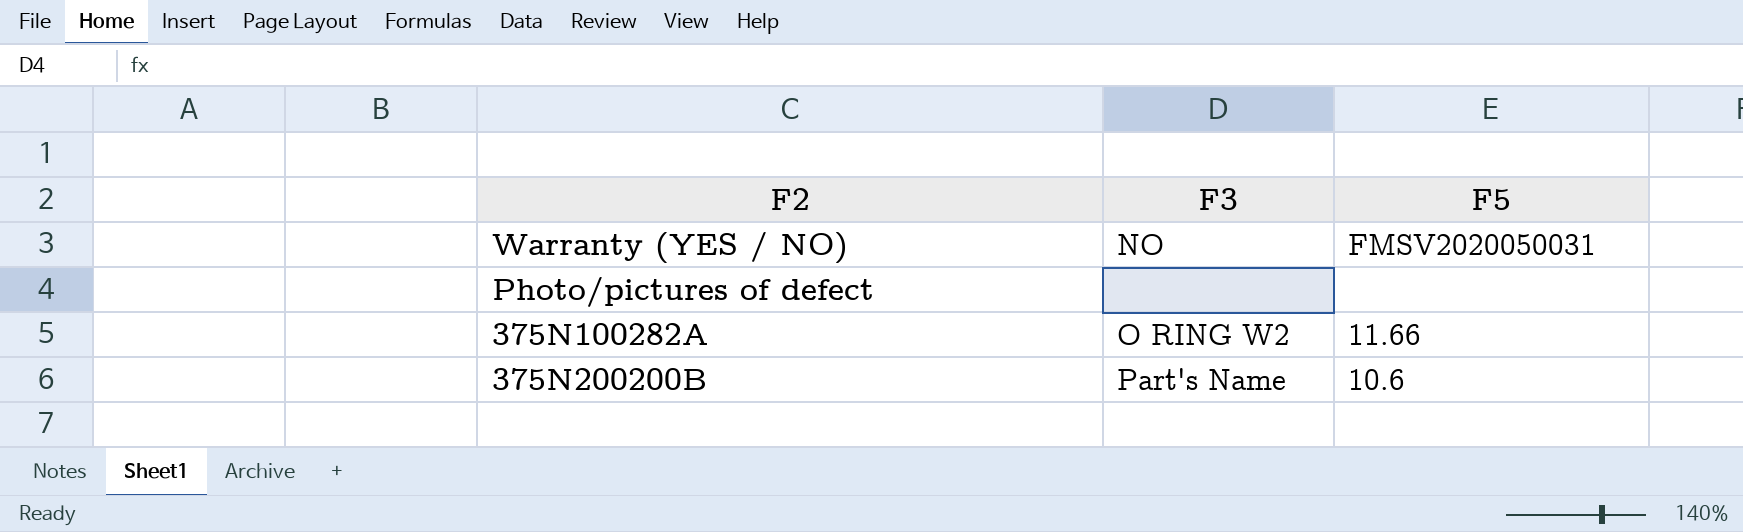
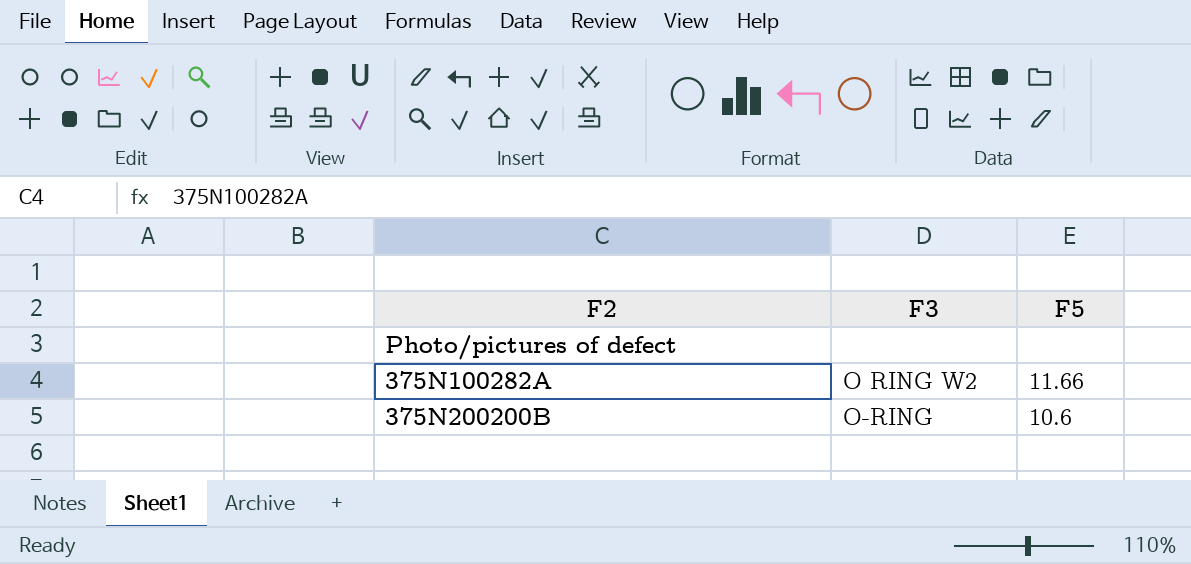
row Warranty (YES / NO): NO | FMSV2020050031 -> none
375N200200B | F3: Part's Name -> O-RING

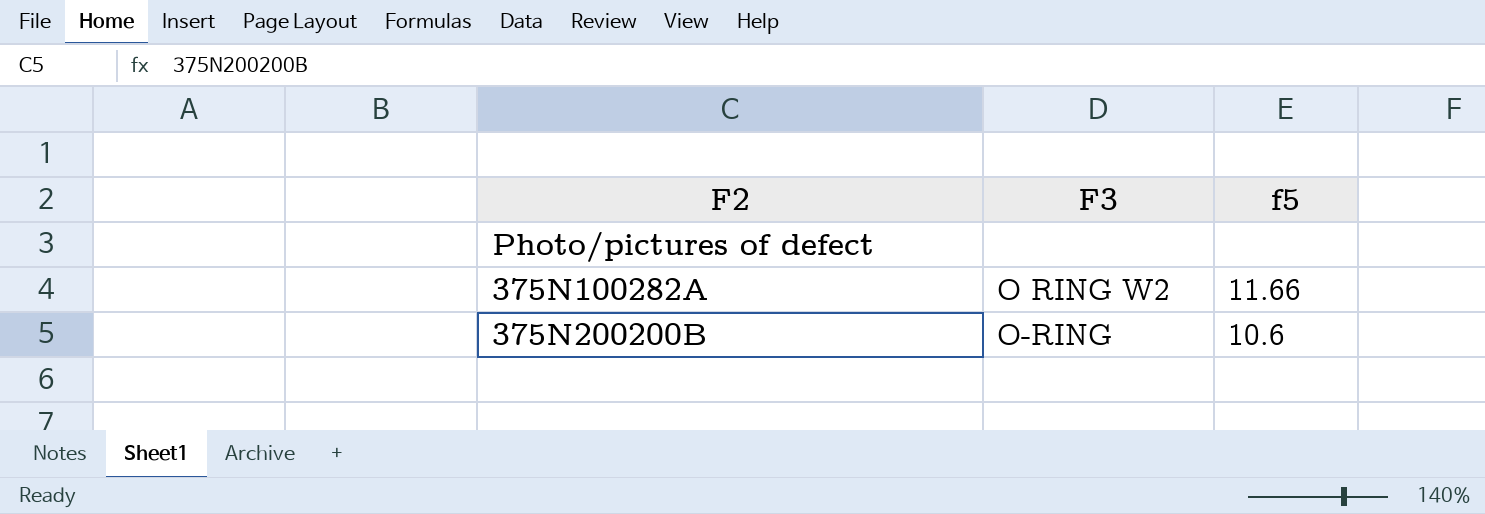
column name: F5 -> f5

